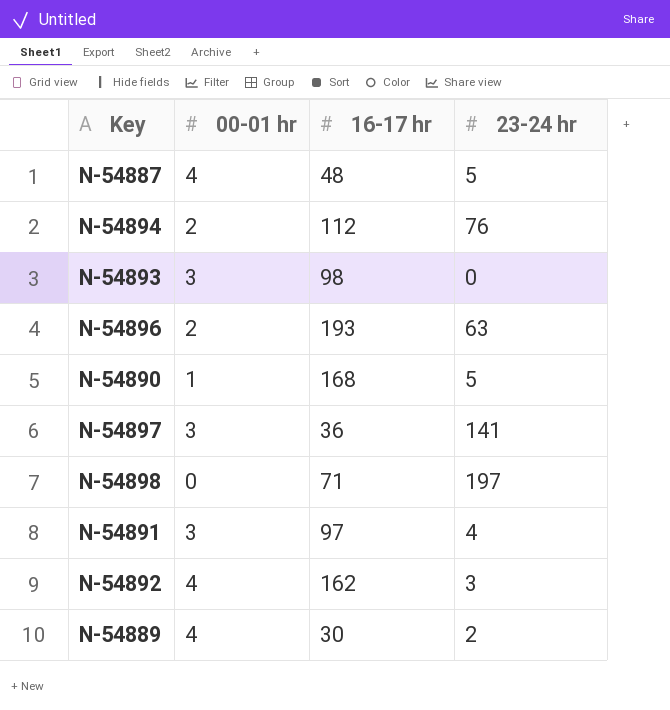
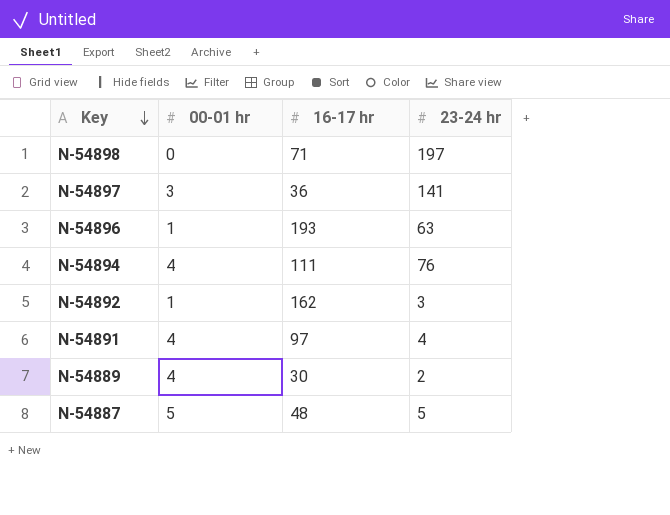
row order: none -> Key descending
row N-54893: 3 | 98 | 0 -> none
row N-54890: 1 | 168 | 5 -> none
N-54896 | 00-01 hr: 2 -> 1
N-54894 | 00-01 hr: 2 -> 4
N-54894 | 16-17 hr: 112 -> 111
N-54892 | 00-01 hr: 4 -> 1
N-54891 | 00-01 hr: 3 -> 4
N-54887 | 00-01 hr: 4 -> 5

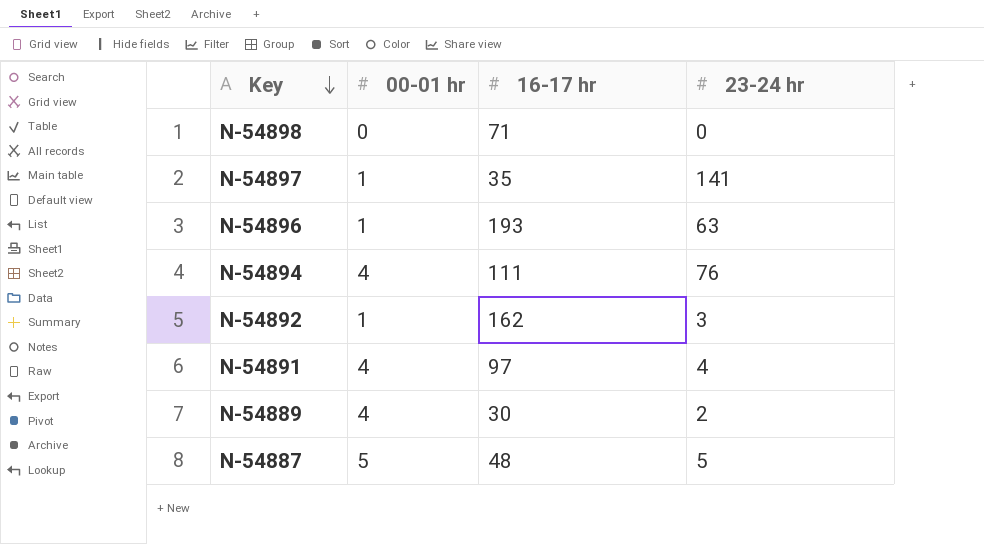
N-54898 | 23-24 hr: 197 -> 0
N-54897 | 00-01 hr: 3 -> 1
N-54897 | 16-17 hr: 36 -> 35

